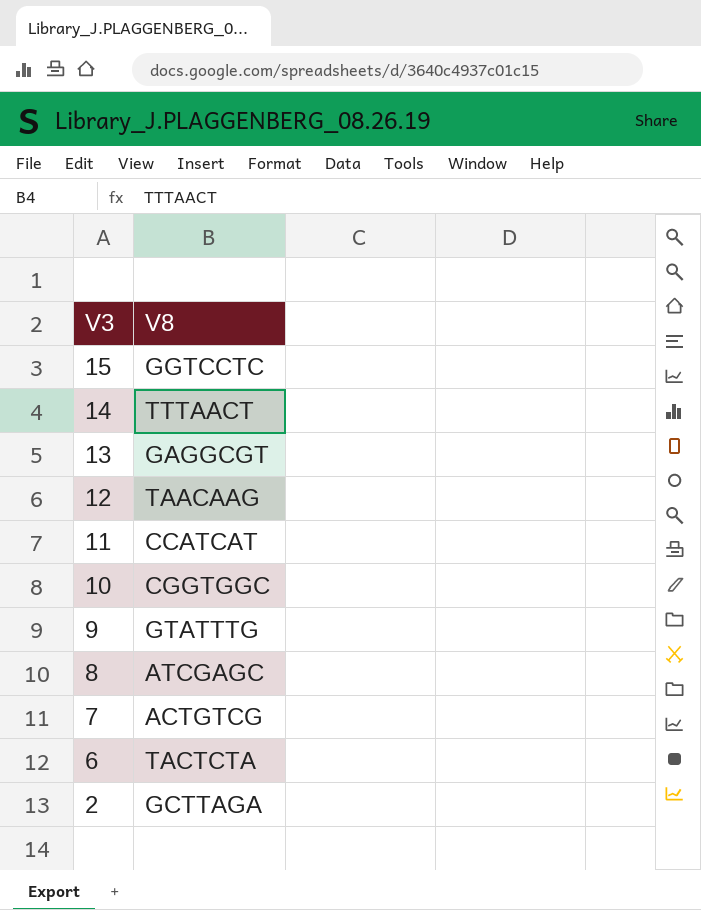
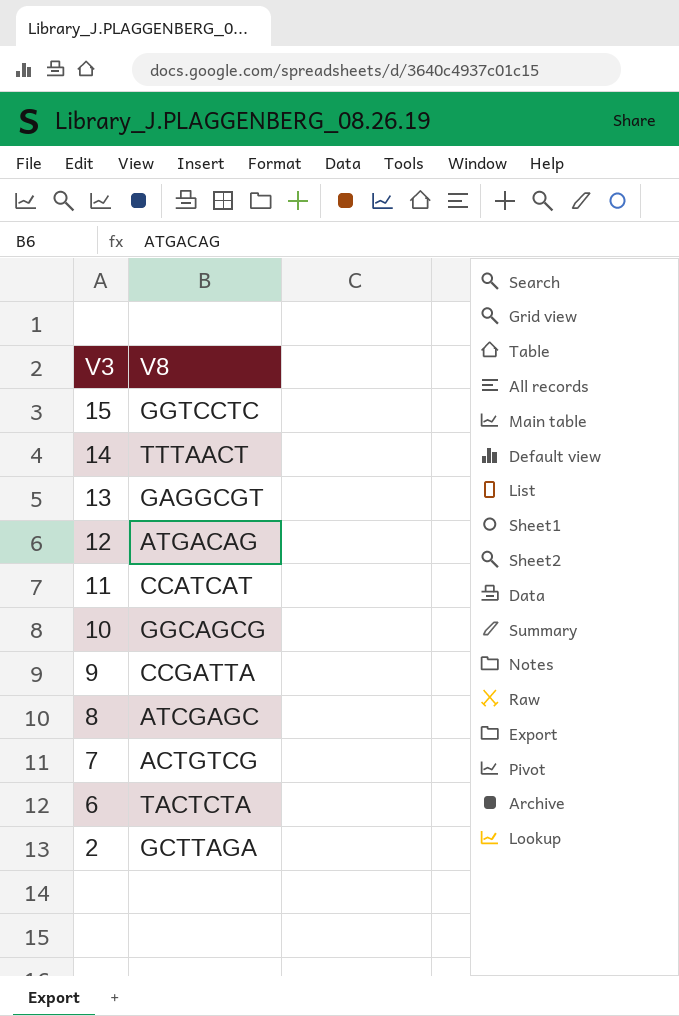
12 | V8: TAACAAG -> ATGACAG
10 | V8: CGGTGGC -> GGCAGCG
9 | V8: GTATTTG -> CCGATTA

